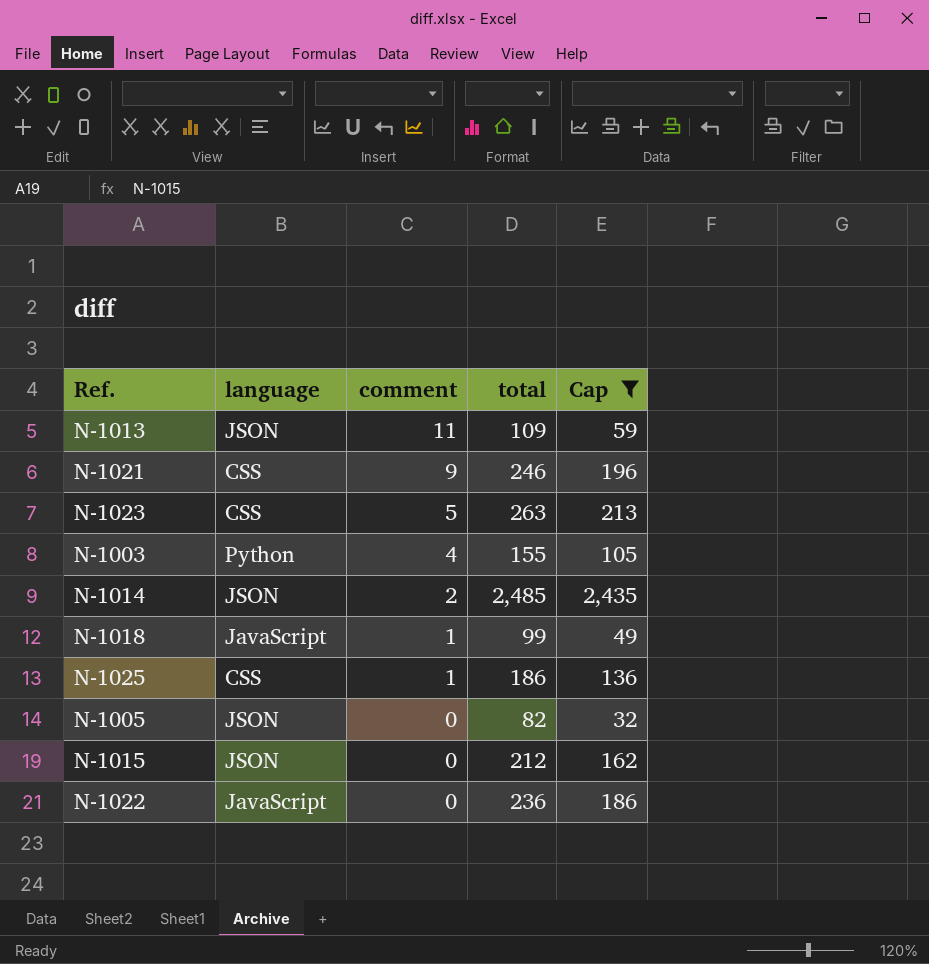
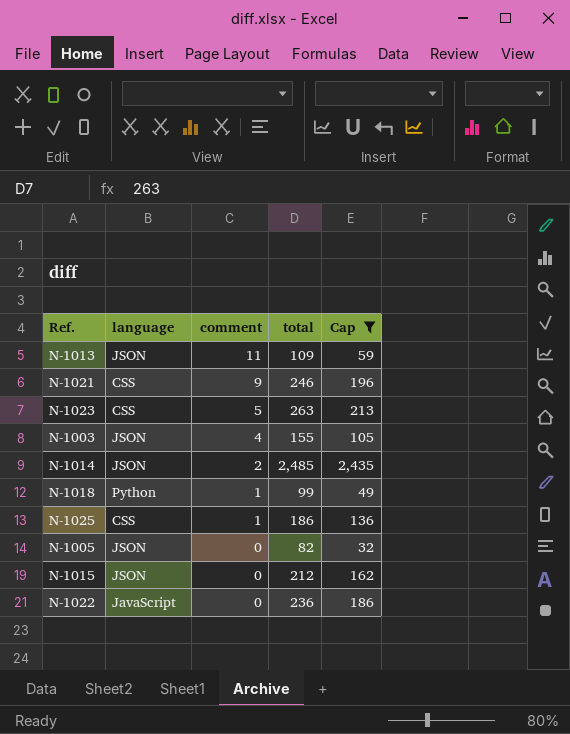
N-1003 | language: Python -> JSON
N-1018 | language: JavaScript -> Python

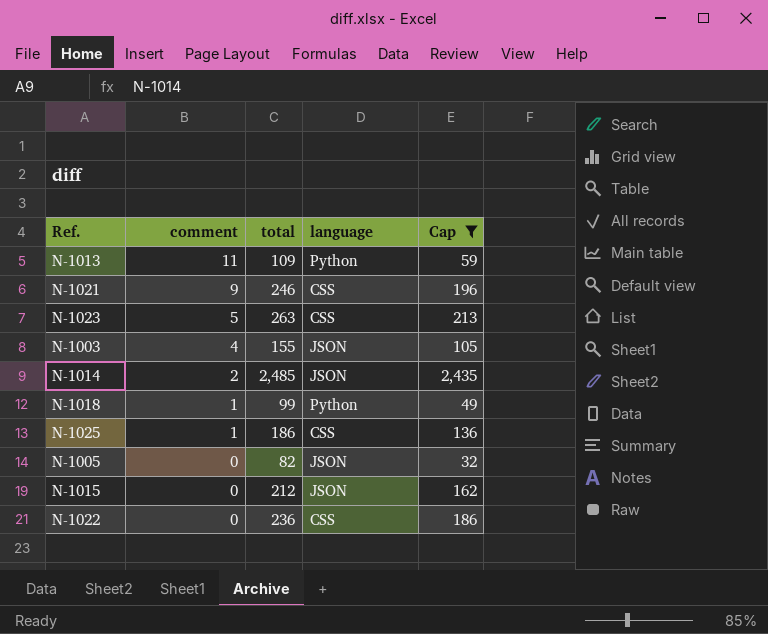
column language | position: 2 -> 4
N-1013 | language: JSON -> Python
N-1022 | language: JavaScript -> CSS

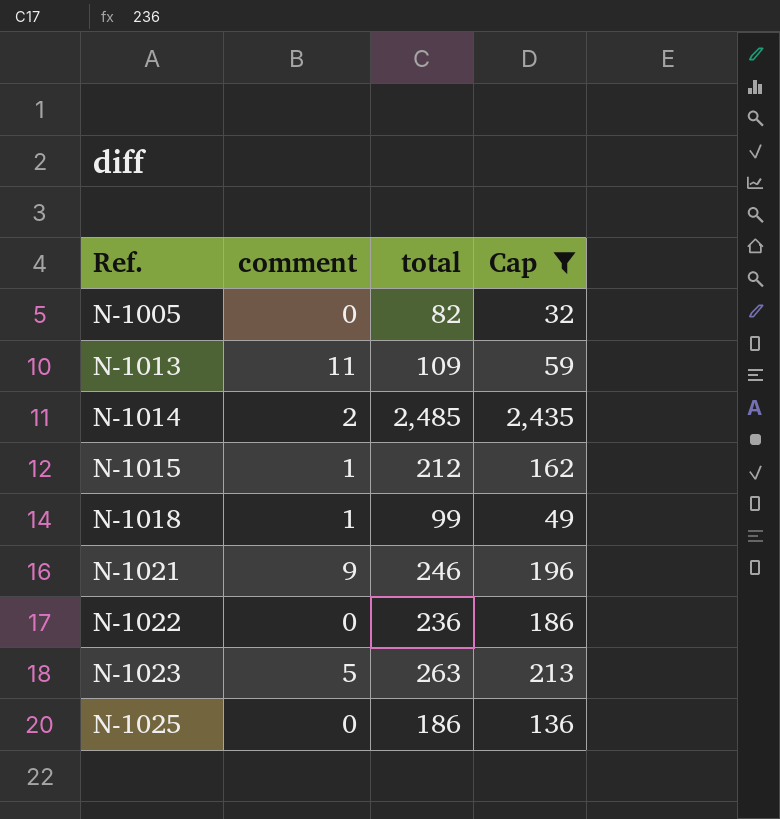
row order: comment descending -> Ref. ascending
column language | position: 4 -> none
row N-1003: 4 | 155 | JSON | 105 -> none
N-1015 | comment: 0 -> 1
N-1025 | comment: 1 -> 0

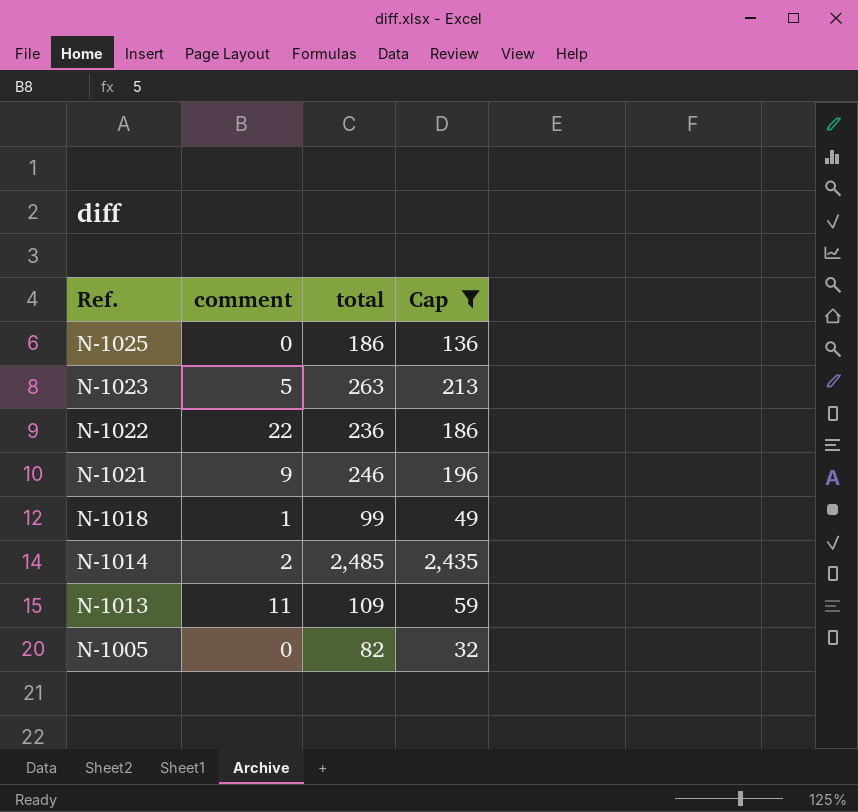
row order: Ref. ascending -> Ref. descending
row N-1015: 1 | 212 | 162 -> none
N-1022 | comment: 0 -> 22

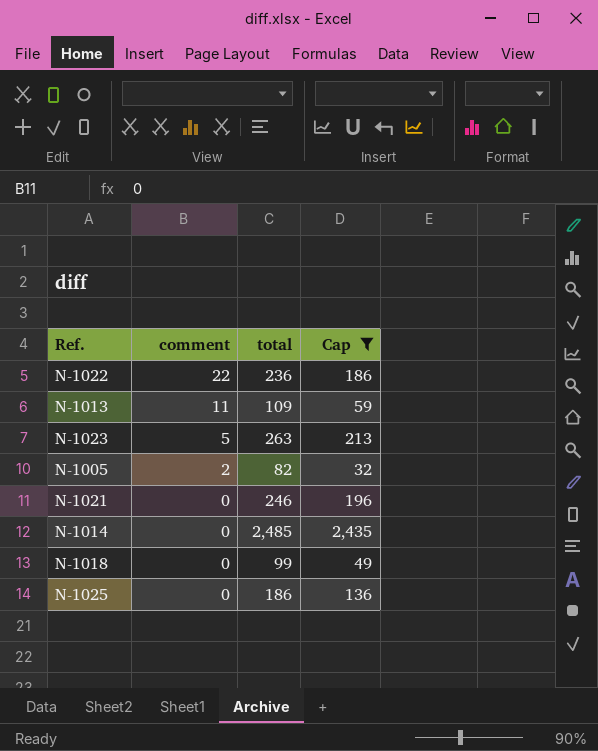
row order: Ref. descending -> comment descending
N-1005 | comment: 0 -> 2
N-1021 | comment: 9 -> 0
N-1014 | comment: 2 -> 0
N-1018 | comment: 1 -> 0

